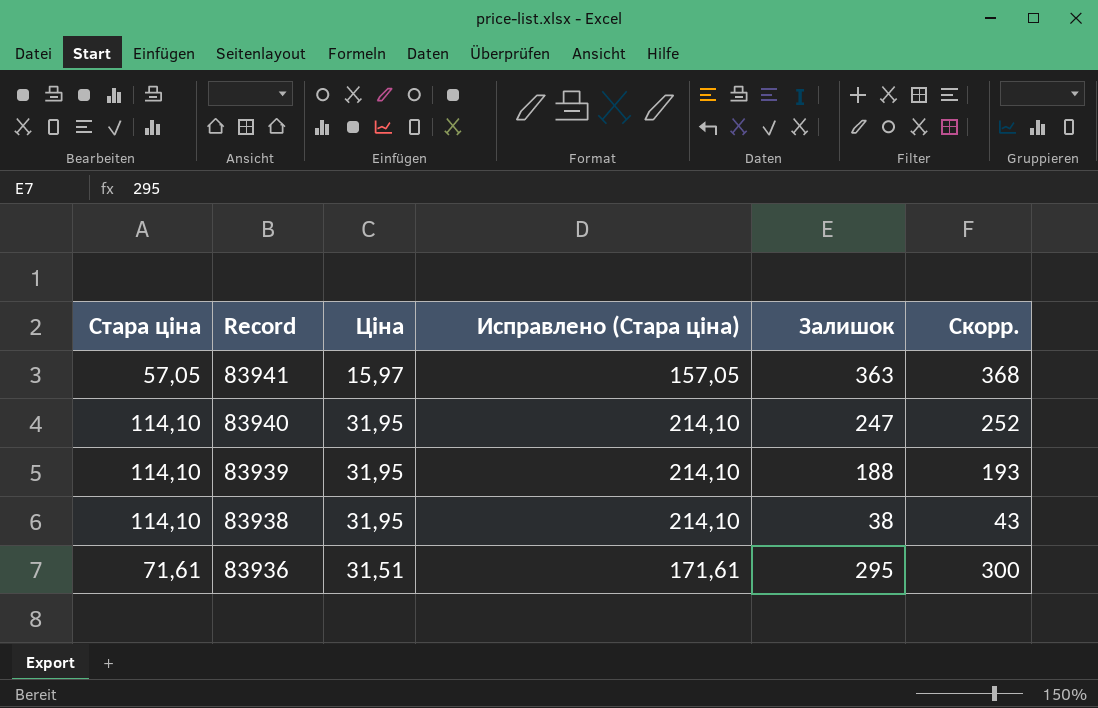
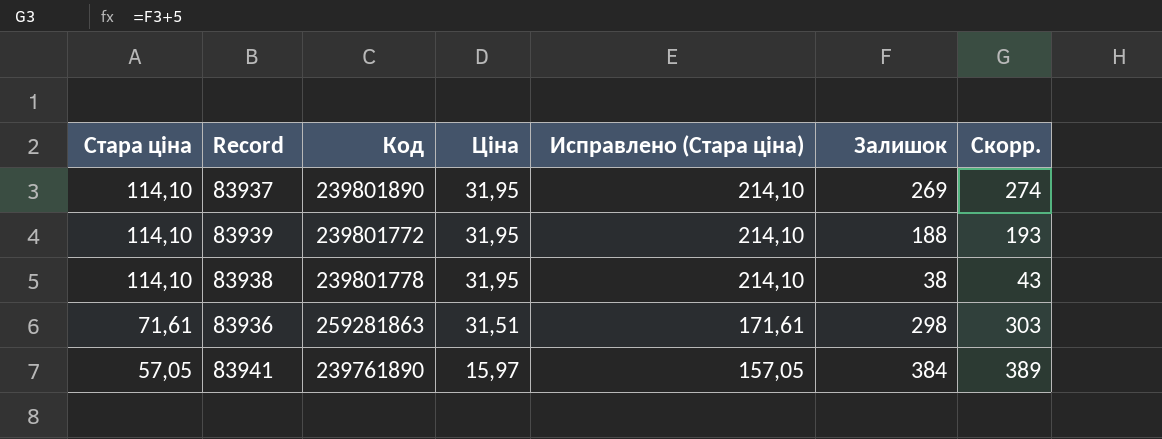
row order: Record descending -> Стара ціна descending
column Код | position: none -> 3
row 83940: 114,10 | 31,95 | 214,10 | 247 | 252 -> none
row 83937: none -> 114,10 | 239801890 | 31,95 | 214,10 | 269 | 274
83936 | Залишок: 295 -> 298
83936 | Скорр.: 300 -> 303
83941 | Залишок: 363 -> 384
83941 | Скорр.: 368 -> 389

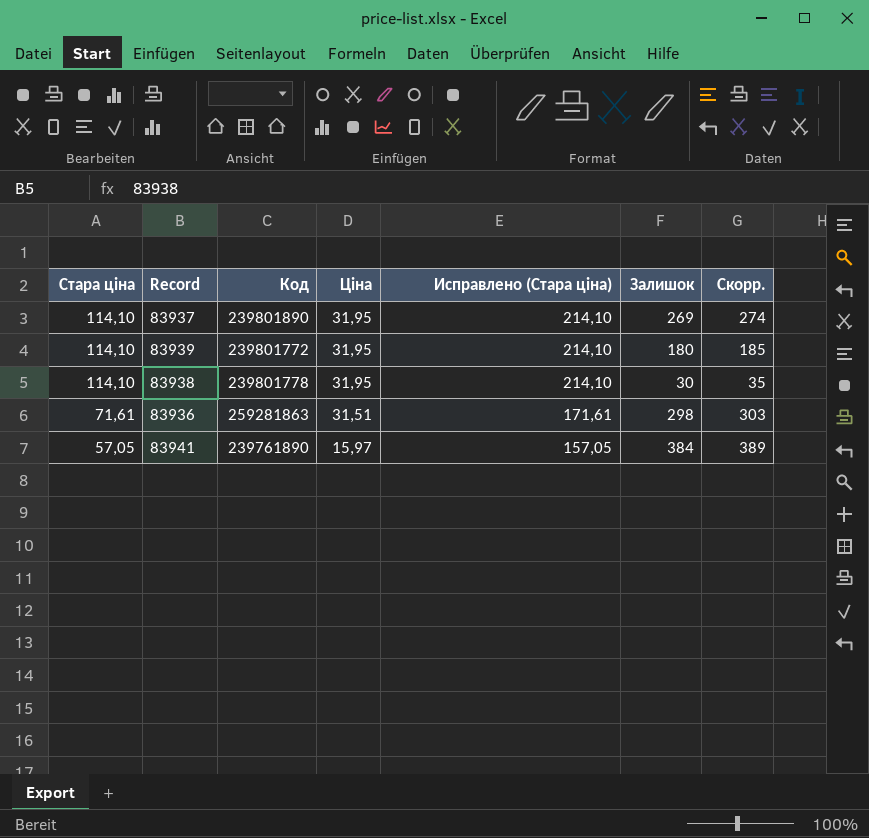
83939 | Залишок: 188 -> 180
83939 | Скорр.: 193 -> 185
83938 | Залишок: 38 -> 30
83938 | Скорр.: 43 -> 35

